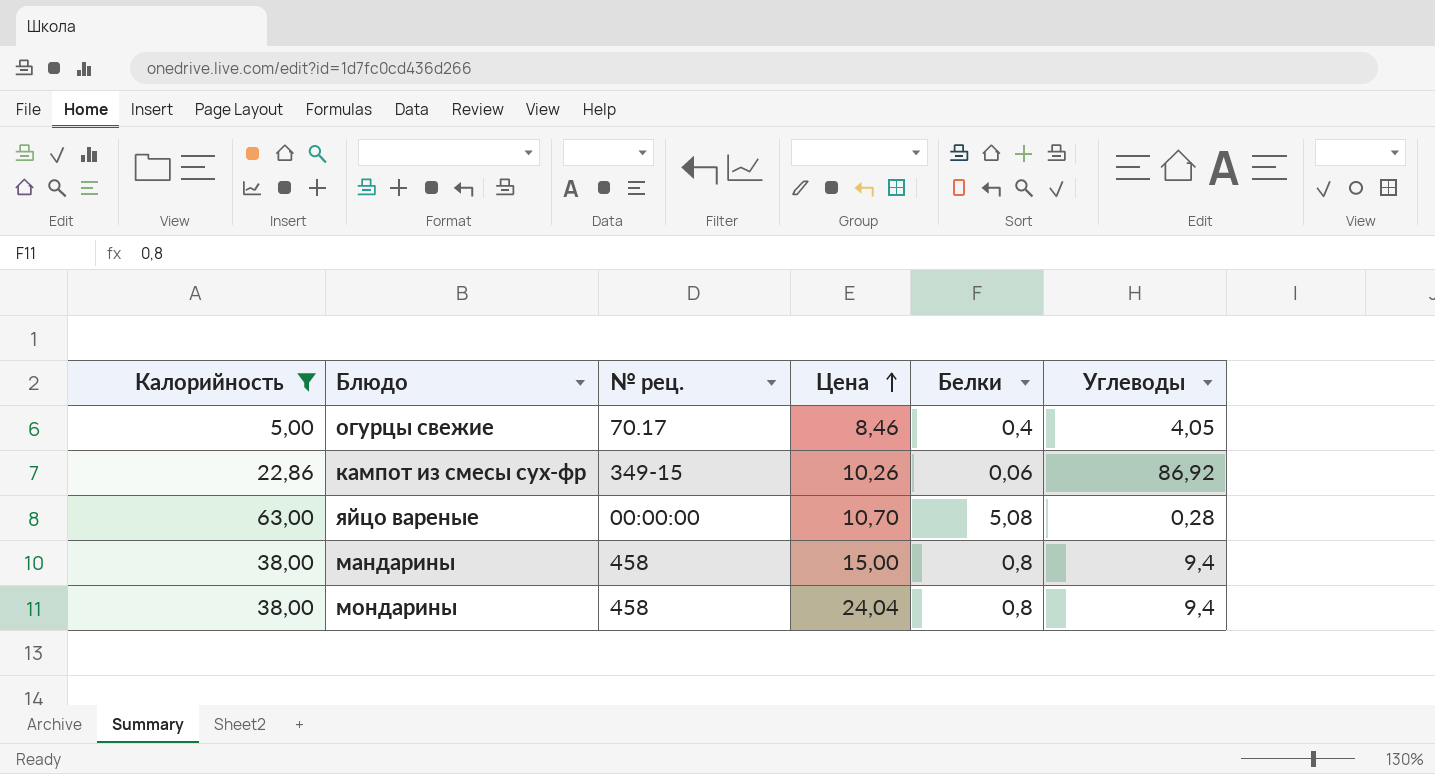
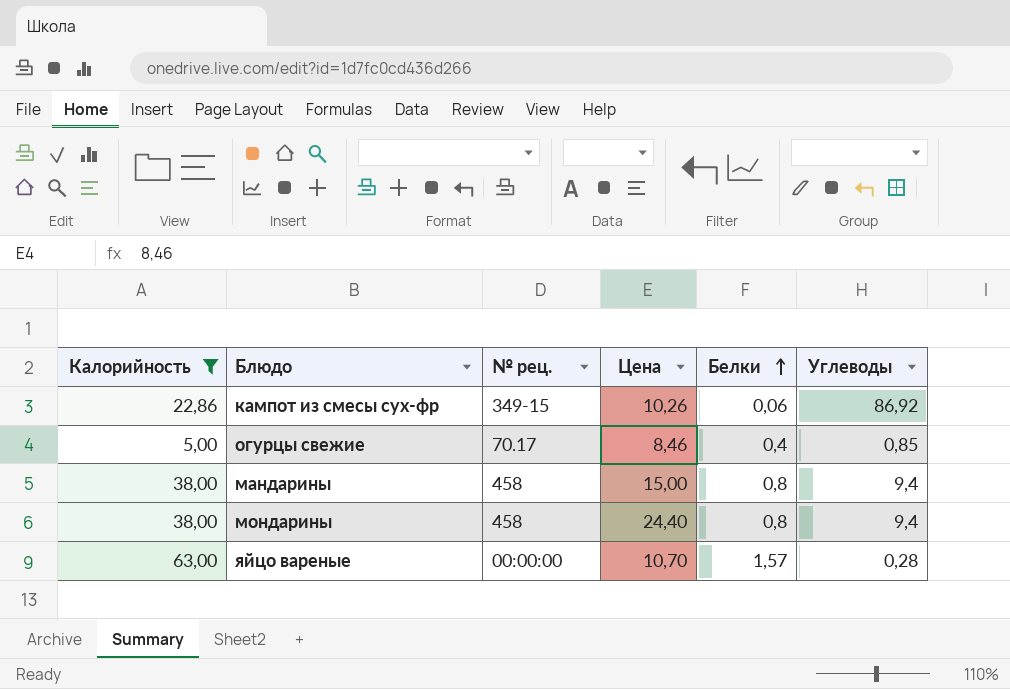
row order: Цена ascending -> Белки ascending
огурцы свежие | Углеводы: 4,05 -> 0,85
мондарины | Цена: 24,04 -> 24,40
яйцо вареные | Белки: 5,08 -> 1,57

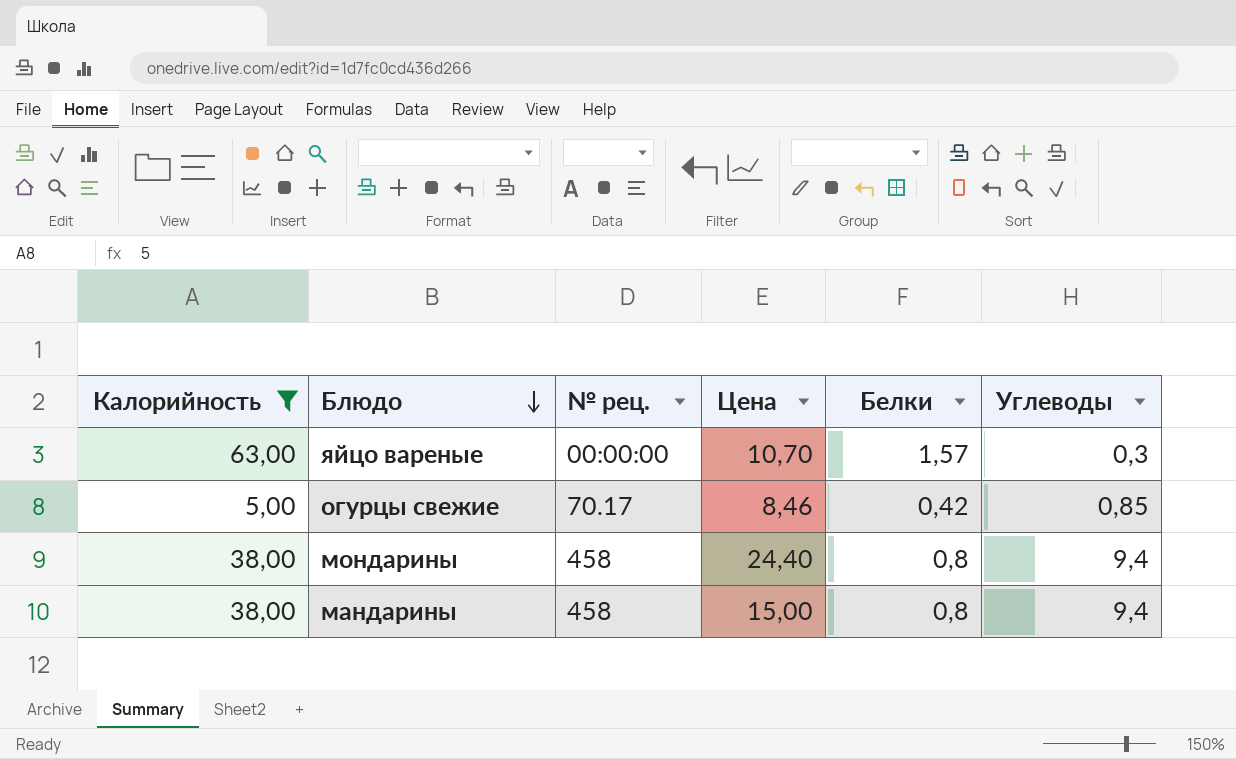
row order: Белки ascending -> Блюдо descending
row кампот из смесы сух-фр: 22,86 | 349-15 | 10,26 | 0,06 | 86,92 -> none
яйцо вареные | Углеводы: 0,28 -> 0,3
огурцы свежие | Белки: 0,4 -> 0,42

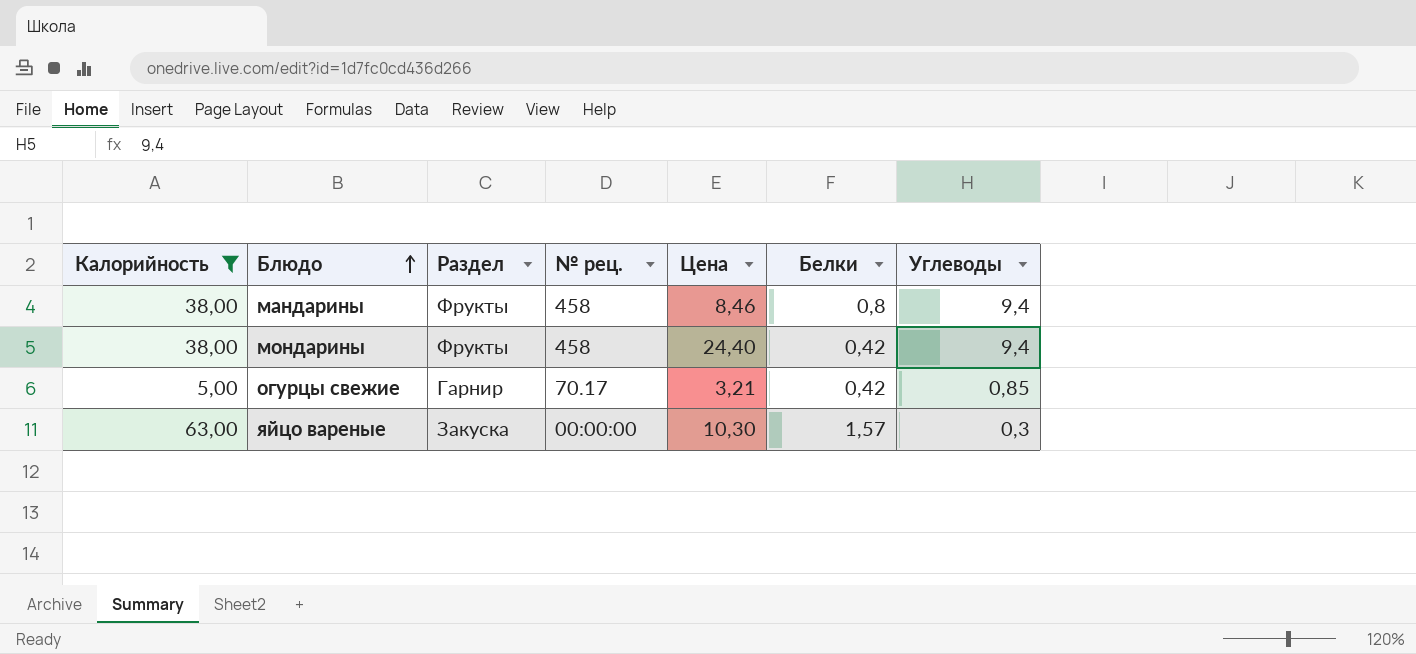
row order: Блюдо descending -> Блюдо ascending
column Раздел | position: none -> 3
мандарины | Цена: 15,00 -> 8,46
мондарины | Белки: 0,8 -> 0,42
огурцы свежие | Цена: 8,46 -> 3,21
яйцо вареные | Цена: 10,70 -> 10,30

